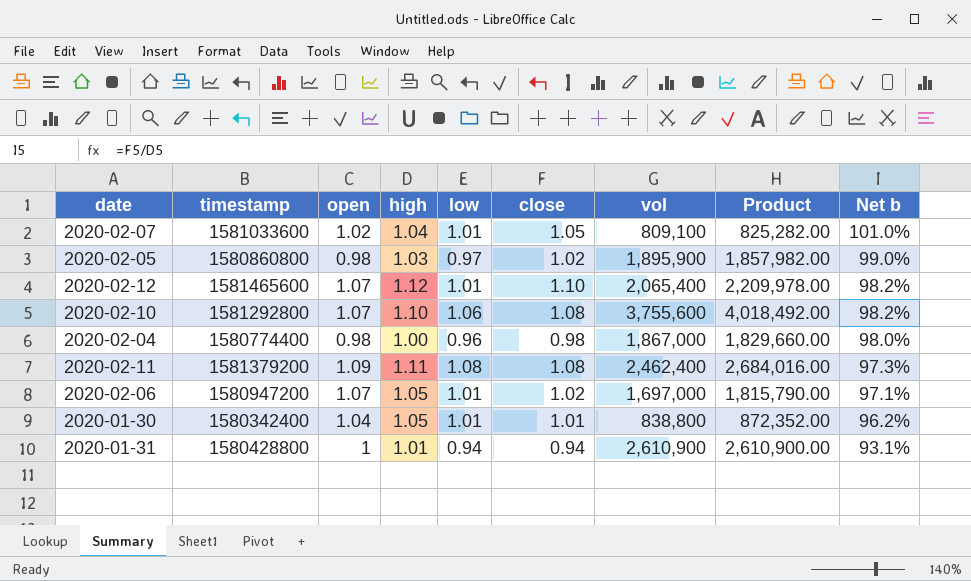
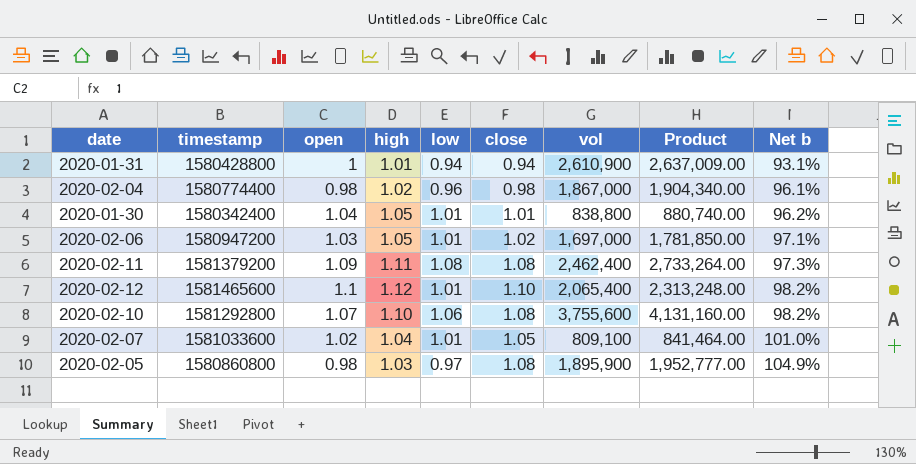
row order: Net b descending -> Net b ascending
column Product | formula: [open] * [vol] -> [high] * [vol]
2020-02-04 | high: 1.00 -> 1.02
2020-02-04 | Net b: 98.0% -> 96.1%
2020-02-06 | open: 1.07 -> 1.03
2020-02-12 | open: 1.07 -> 1.1
2020-02-05 | close: 1.02 -> 1.08
2020-02-05 | Net b: 99.0% -> 104.9%

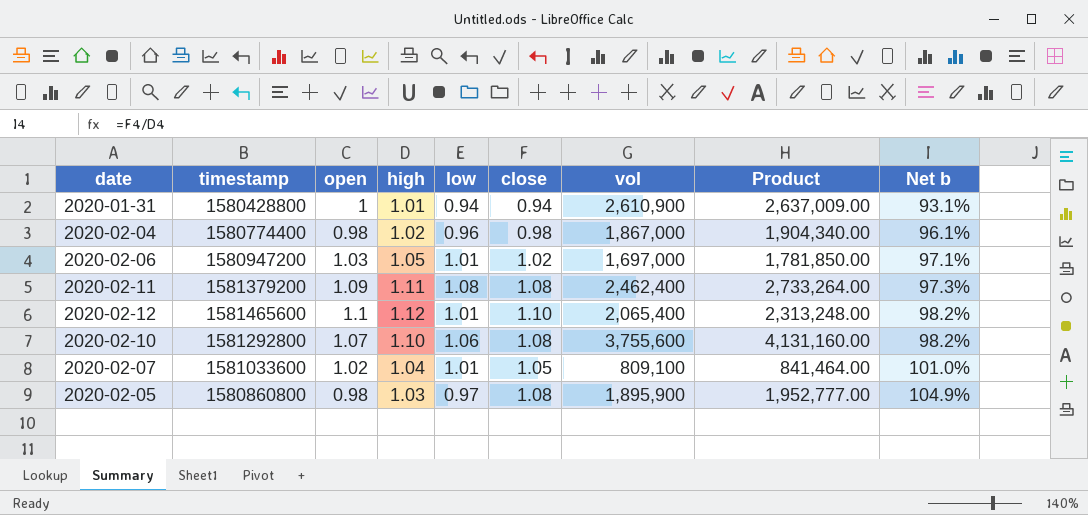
row 2020-01-30: 1580342400 | 1.04 | 1.05 | 1.01 | 1.01 | 838,800 | 880,740.00 | 96.2% -> none

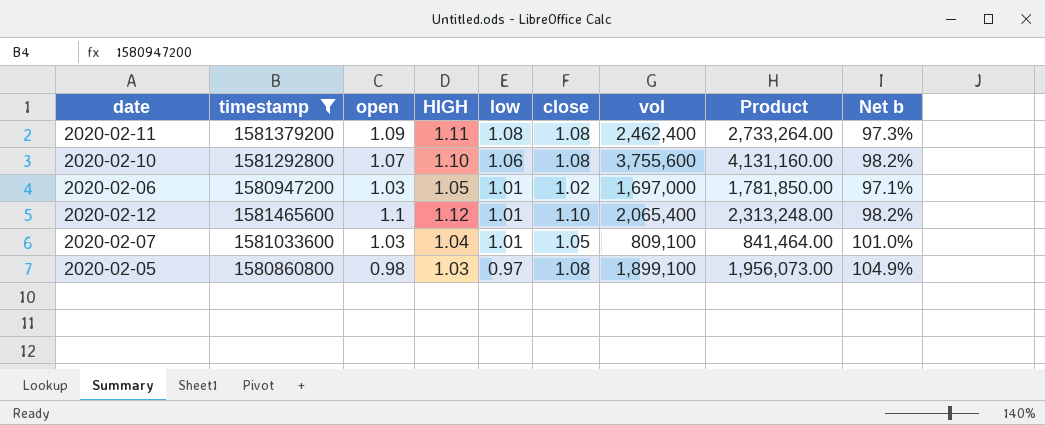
filter: none -> timestamp >= 1580860800
row order: Net b ascending -> low descending
column name: high -> HIGH
2020-02-07 | open: 1.02 -> 1.03
2020-02-05 | vol: 1,895,900 -> 1,899,100
2020-02-05 | Product: 1,952,777.00 -> 1,956,073.00

